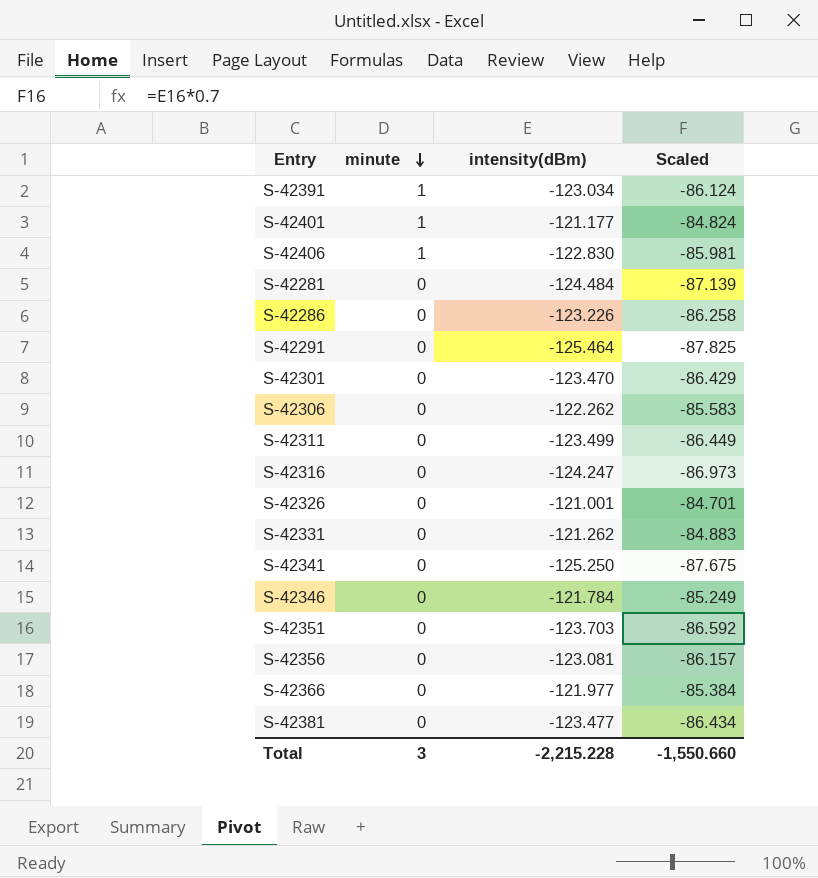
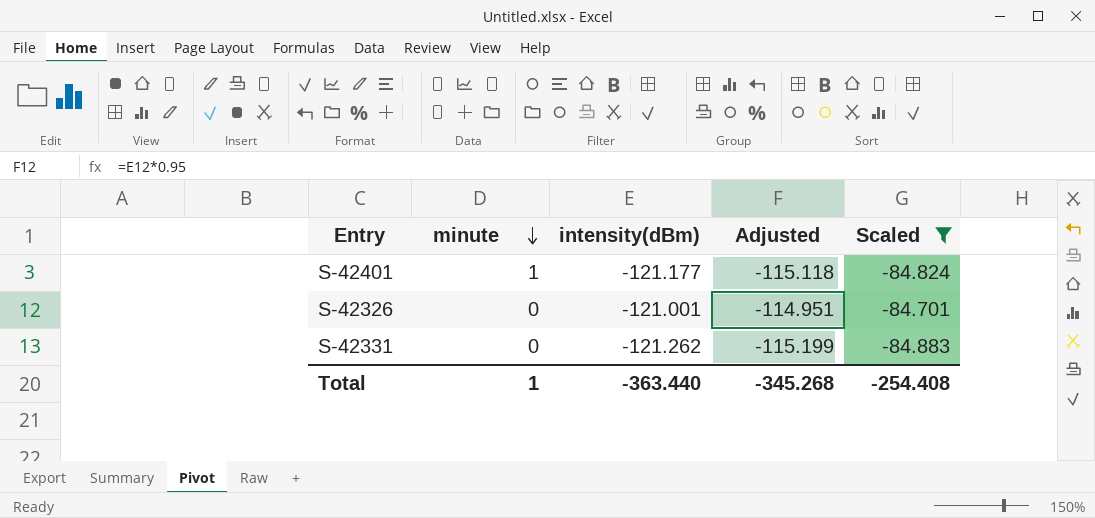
filter: none -> Scaled >= -84.883
column Adjusted | formula: none -> [intensity(dBm)] * 0.95
Total | minute: 3 -> 1
Total | intensity(dBm): -2,215.228 -> -363.440
Total | Scaled: -1,550.660 -> -254.408

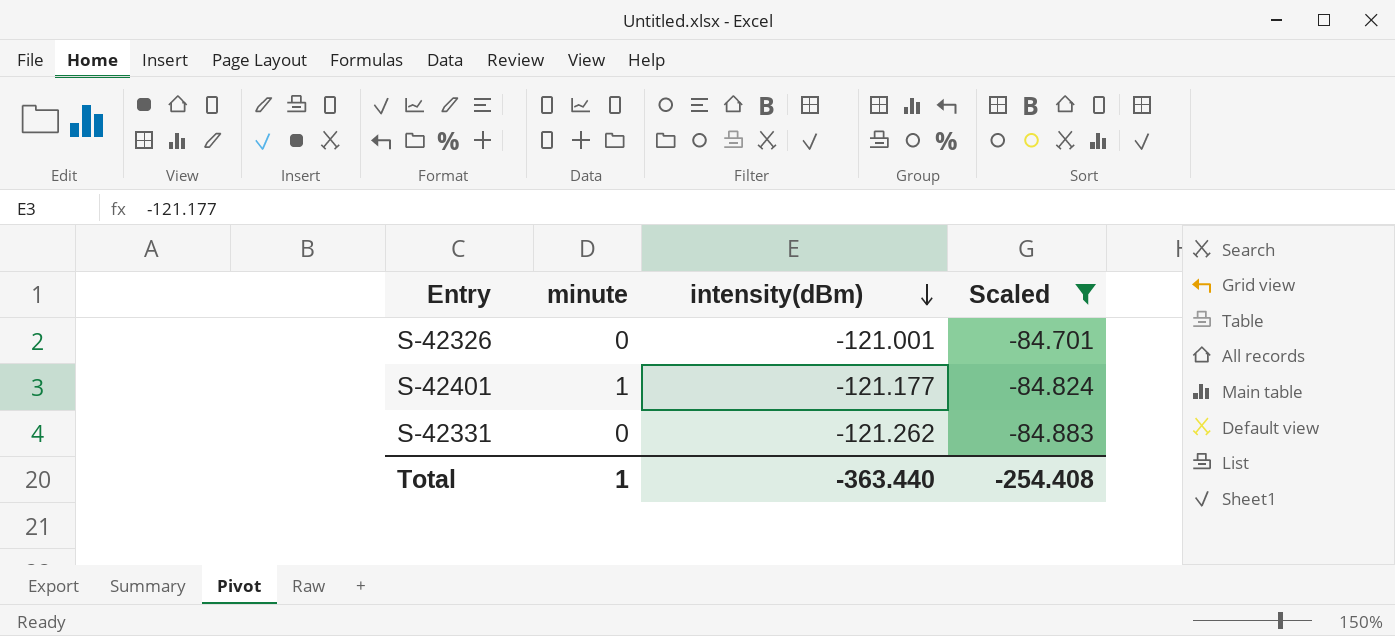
row order: minute descending -> intensity(dBm) descending
column Adjusted | formula: [intensity(dBm)] * 0.95 -> none

